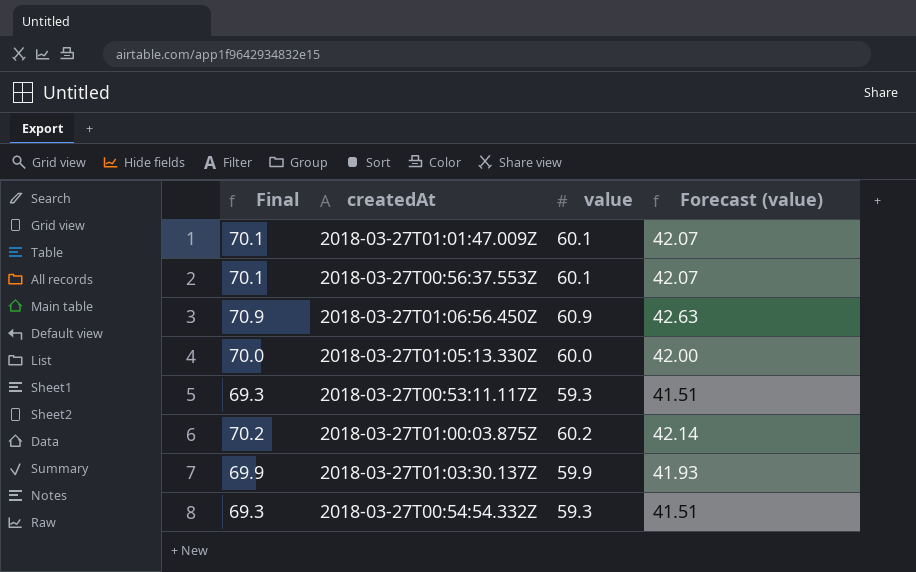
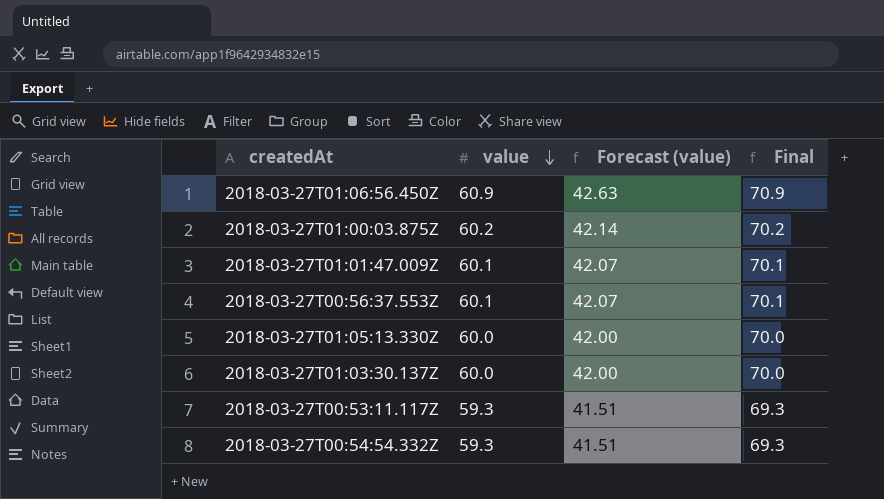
row order: none -> value descending
column Final | position: 1 -> 4
2018-03-27T01:03:30.137Z | value: 59.9 -> 60.0
2018-03-27T01:03:30.137Z | Forecast (value): 41.93 -> 42.00
2018-03-27T01:03:30.137Z | Final: 69.9 -> 70.0

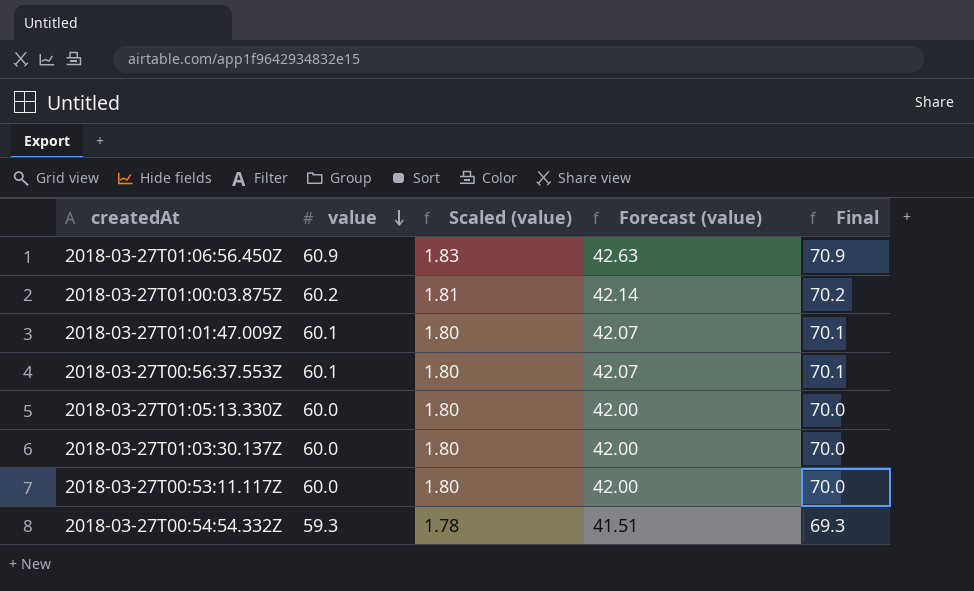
column Scaled (value) | formula: none -> [value] * 0.03
2018-03-27T00:53:11.117Z | value: 59.3 -> 60.0
2018-03-27T00:53:11.117Z | Forecast (value): 41.51 -> 42.00
2018-03-27T00:53:11.117Z | Final: 69.3 -> 70.0

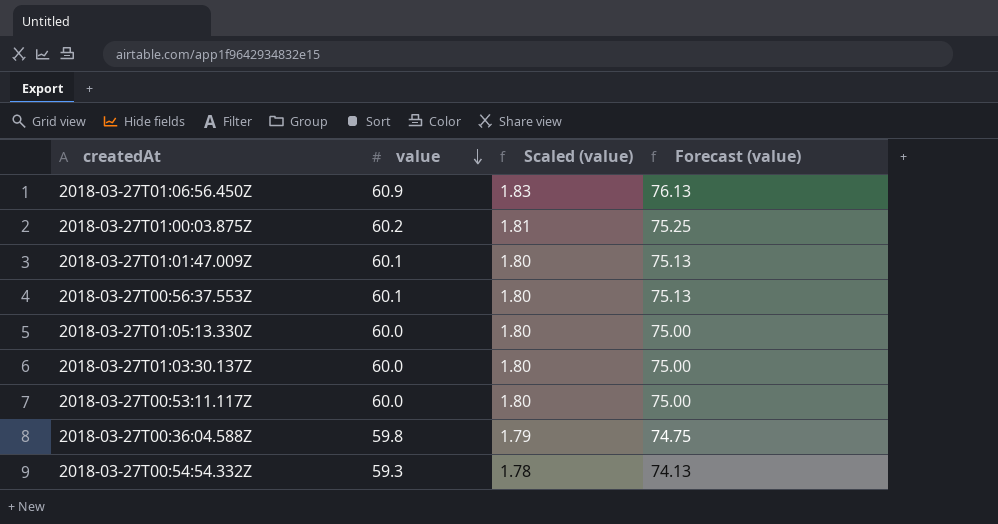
column Final | formula: [value] + 10 -> none
column Forecast (value) | formula: [value] * 0.7 -> [value] * 1.25
row 2018-03-27T00:36:04.588Z: none -> 59.8 | 1.79 | 74.75

